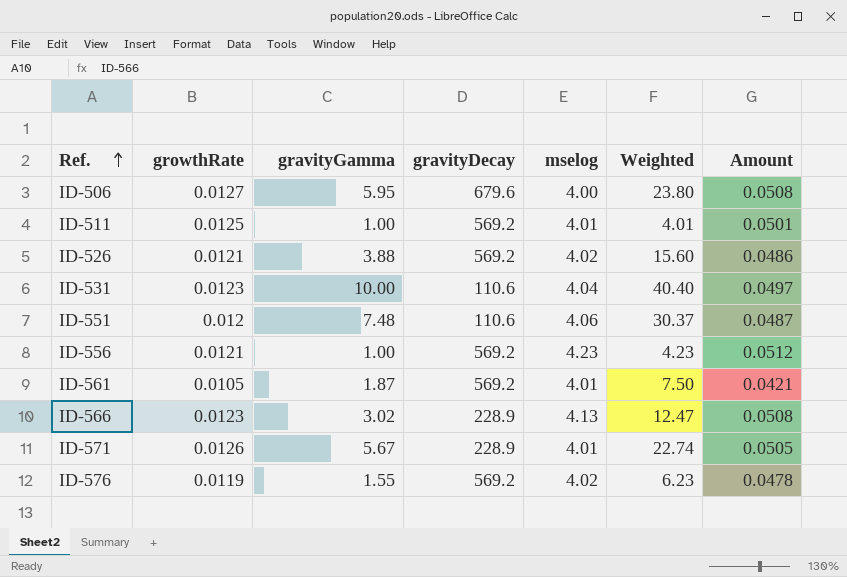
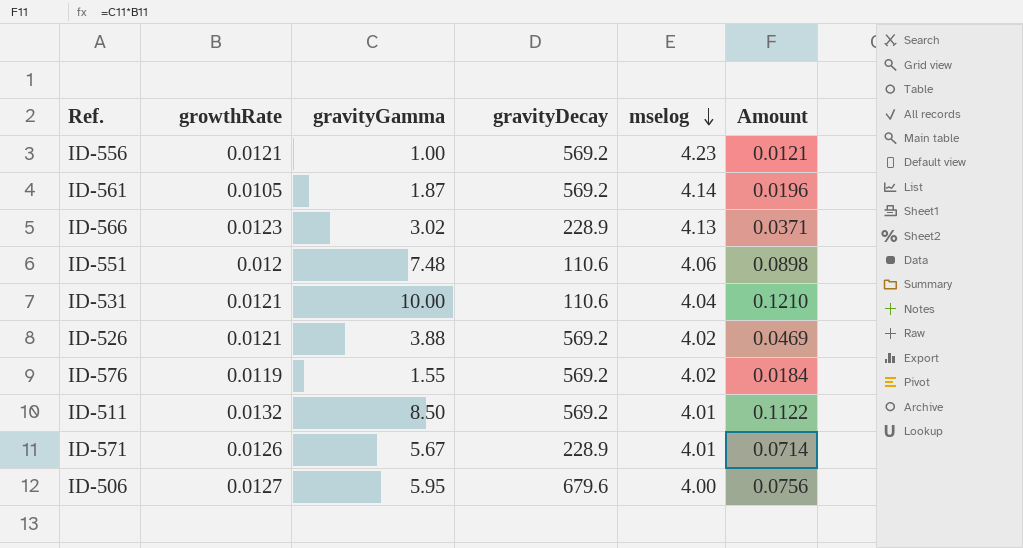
row order: Ref. ascending -> mselog descending
column Weighted | formula: [gravityGamma] * [mselog] -> none
column Amount | formula: [growthRate] * [mselog] -> [growthRate] * [gravityGamma]
ID-561 | mselog: 4.01 -> 4.14
ID-531 | growthRate: 0.0123 -> 0.0121
ID-511 | growthRate: 0.0125 -> 0.0132
ID-511 | gravityGamma: 1.00 -> 8.50

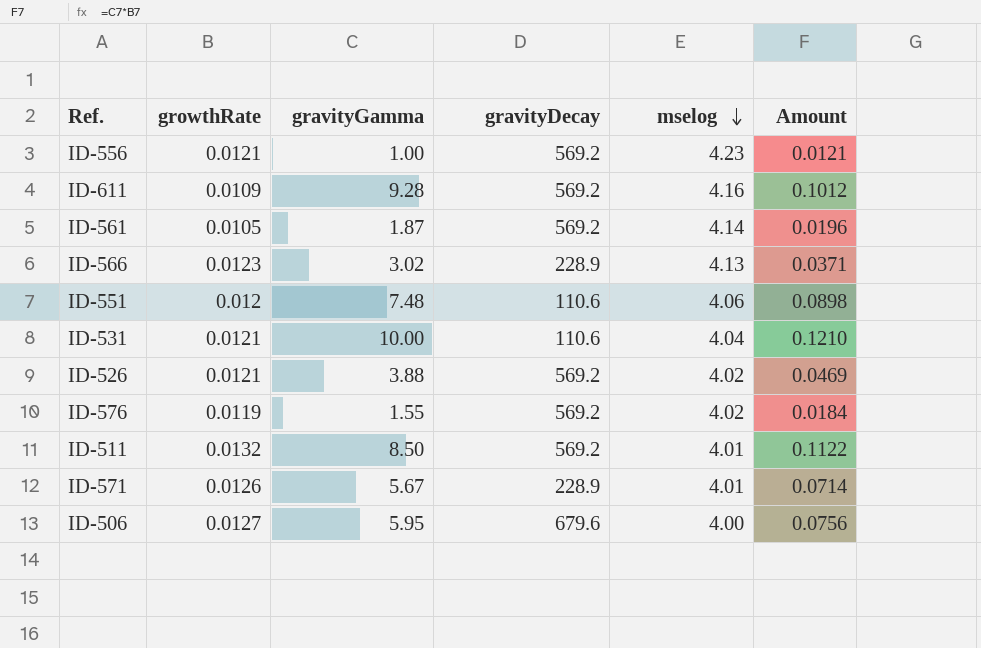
row ID-611: none -> 0.0109 | 9.28 | 569.2 | 4.16 | 0.1012

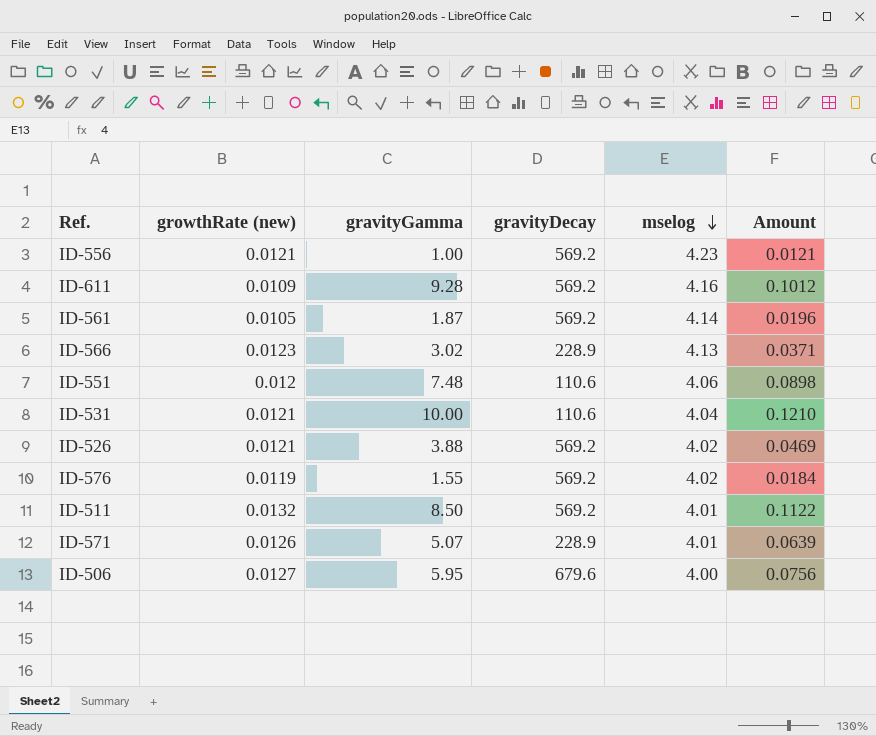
column name: growthRate -> growthRate (new)
ID-571 | gravityGamma: 5.67 -> 5.07
ID-571 | Amount: 0.0714 -> 0.0639

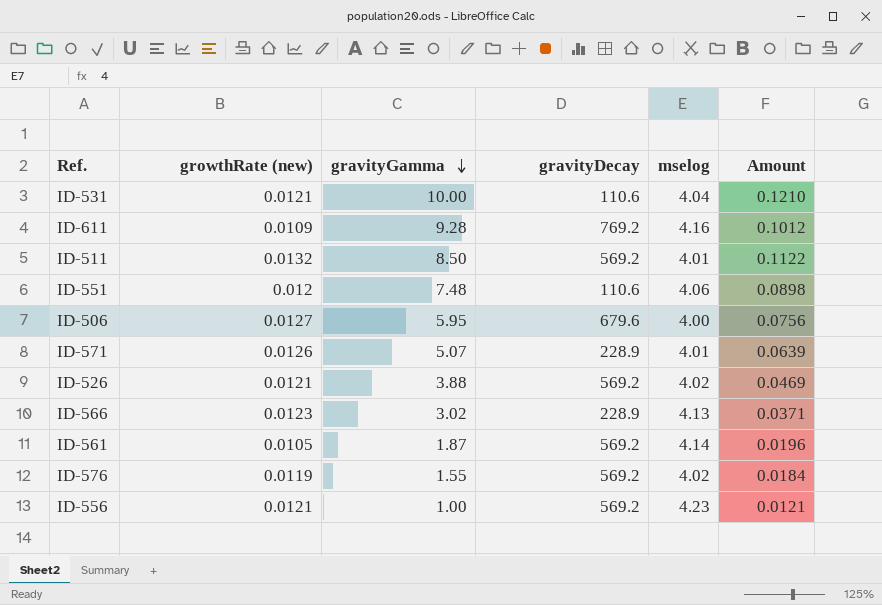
row order: mselog descending -> gravityGamma descending
ID-611 | gravityDecay: 569.2 -> 769.2

